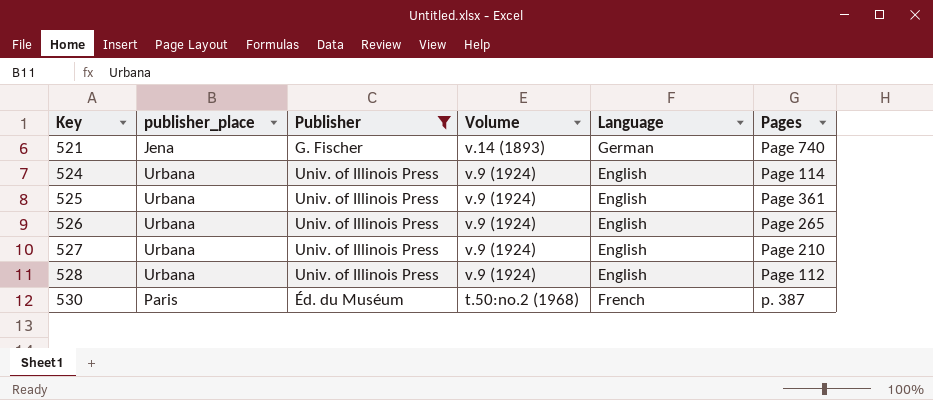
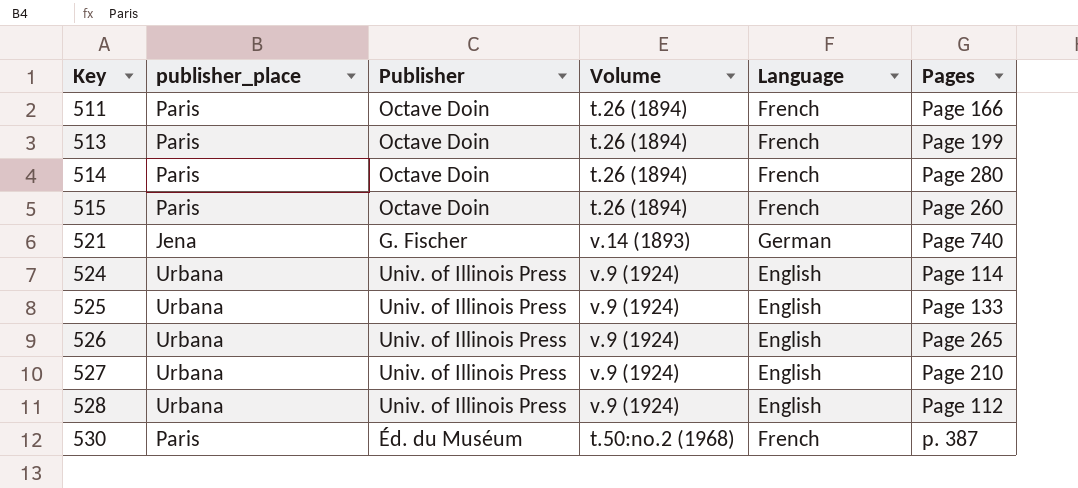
filter: Publisher != Octave Doin -> none
525 | Pages: Page 361 -> Page 133

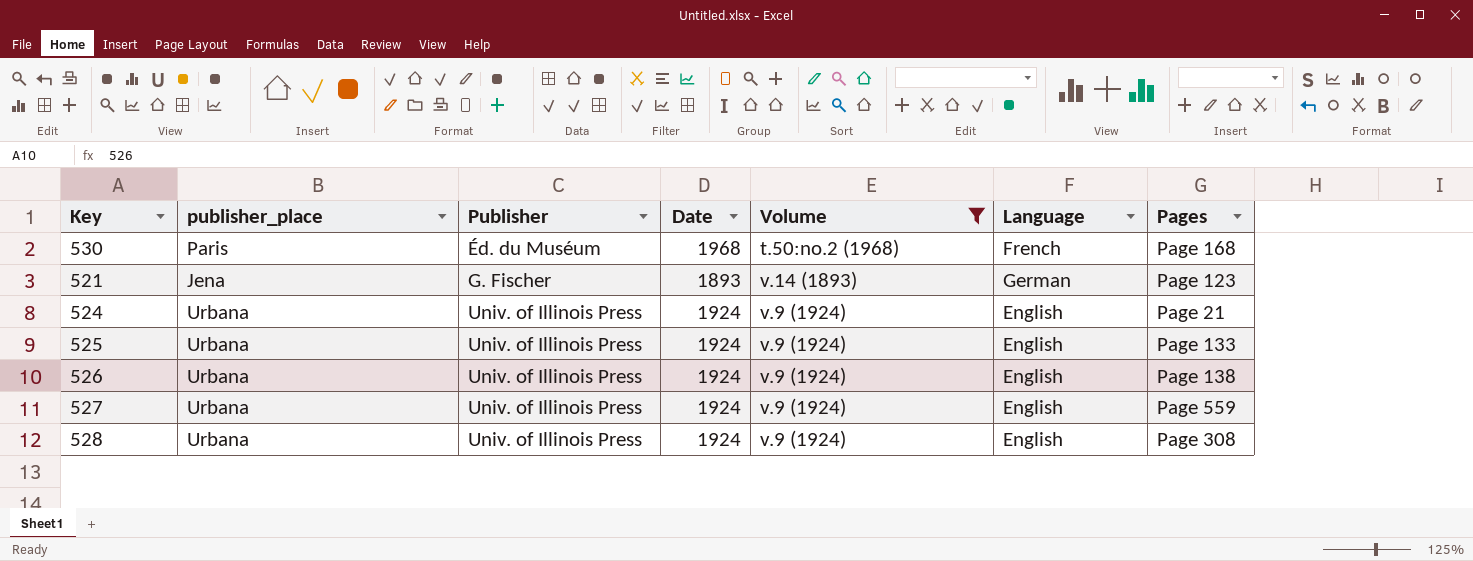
filter: none -> Volume != t.26 (1894)
row order: Key ascending -> Publisher ascending
column Date | position: none -> 4
530 | Pages: p. 387 -> Page 168
521 | Pages: Page 740 -> Page 123
524 | Pages: Page 114 -> Page 21
526 | Pages: Page 265 -> Page 138
527 | Pages: Page 210 -> Page 559
528 | Pages: Page 112 -> Page 308

